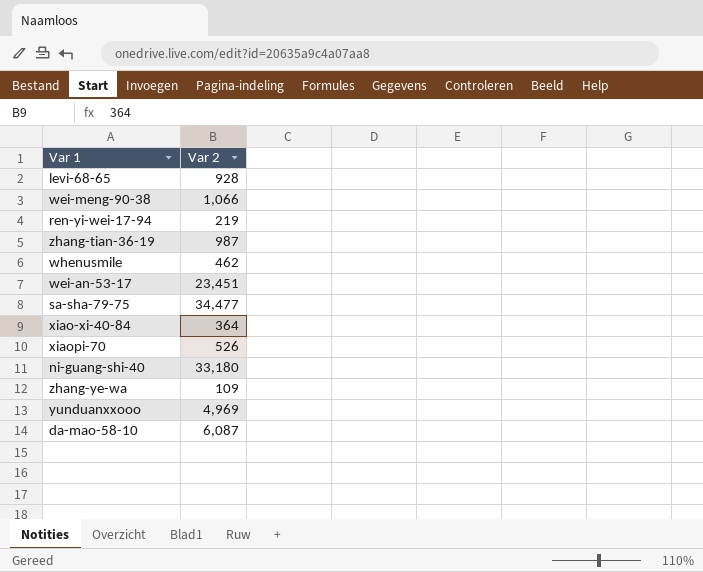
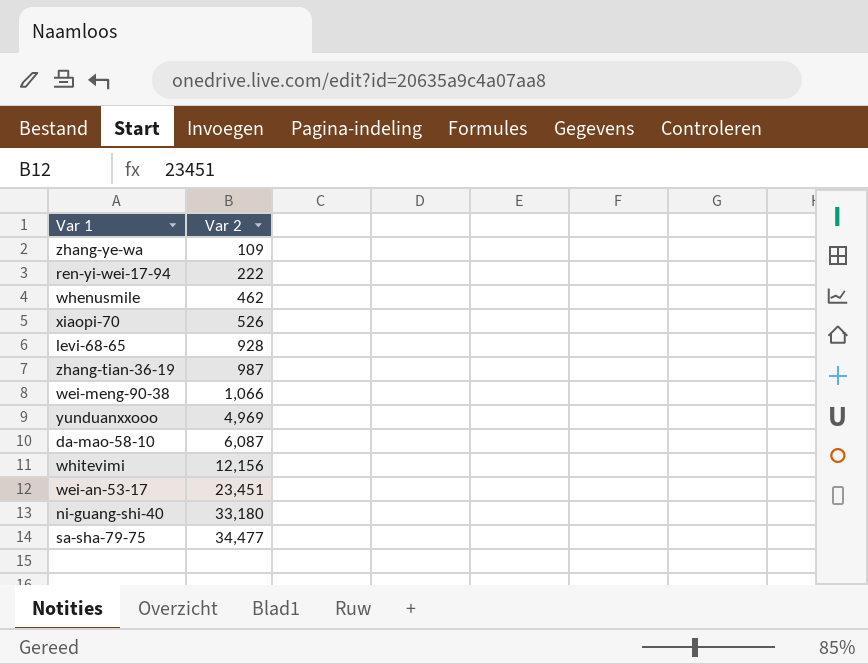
row order: none -> Var 2 ascending
row xiao-xi-40-84: 364 -> none
ren-yi-wei-17-94 | Var 2: 219 -> 222
row whitevimi: none -> 12,156

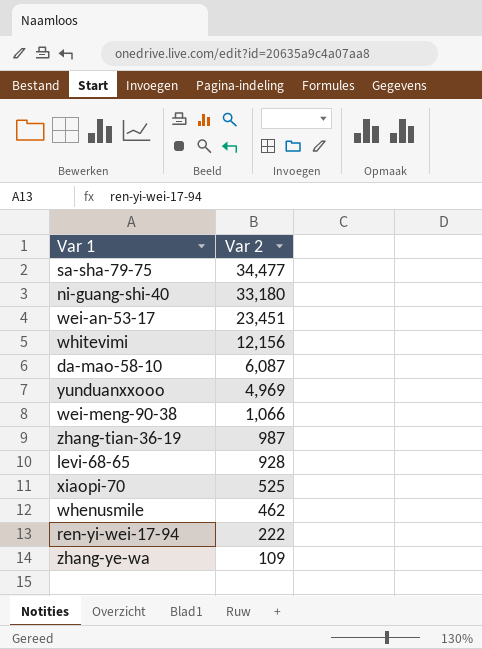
row order: Var 2 ascending -> Var 2 descending
xiaopi-70 | Var 2: 526 -> 525

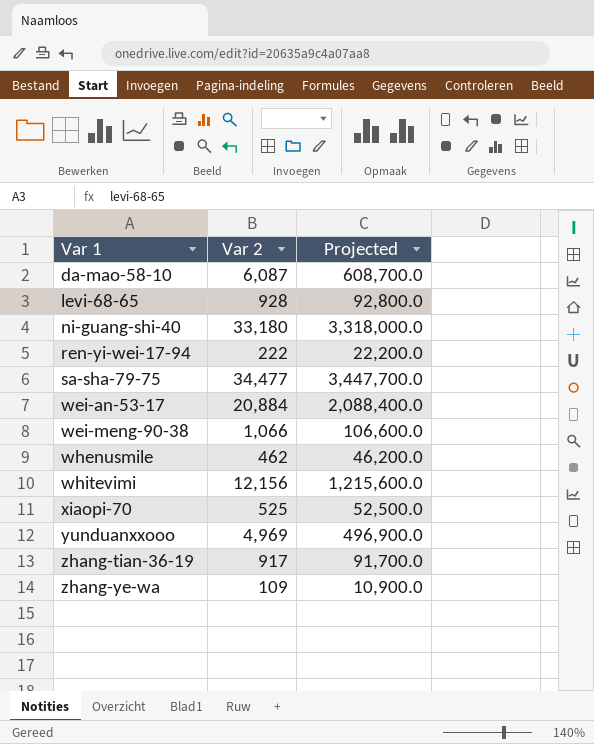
row order: Var 2 descending -> Var 1 ascending
column Projected | formula: none -> [Var 2] * 100
wei-an-53-17 | Var 2: 23,451 -> 20,884
zhang-tian-36-19 | Var 2: 987 -> 917

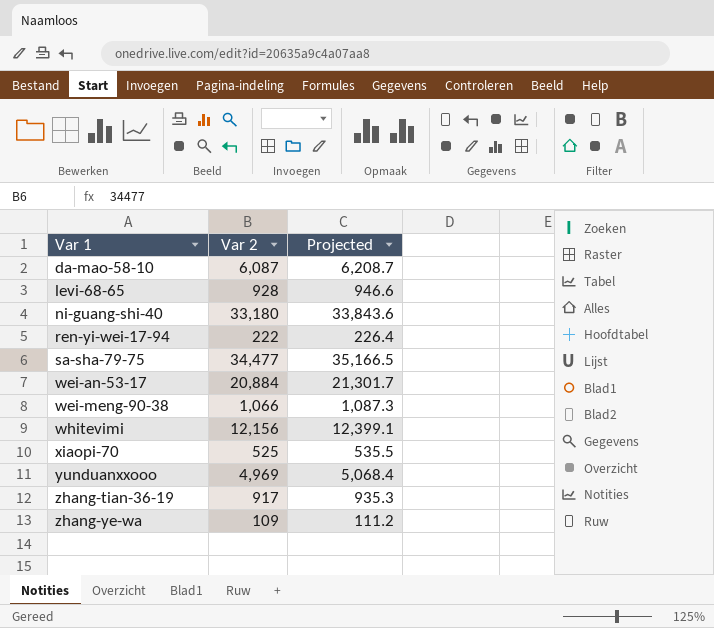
column Projected | formula: [Var 2] * 100 -> [Var 2] * 1.02
row whenusmile: 462 | 46,200.0 -> none

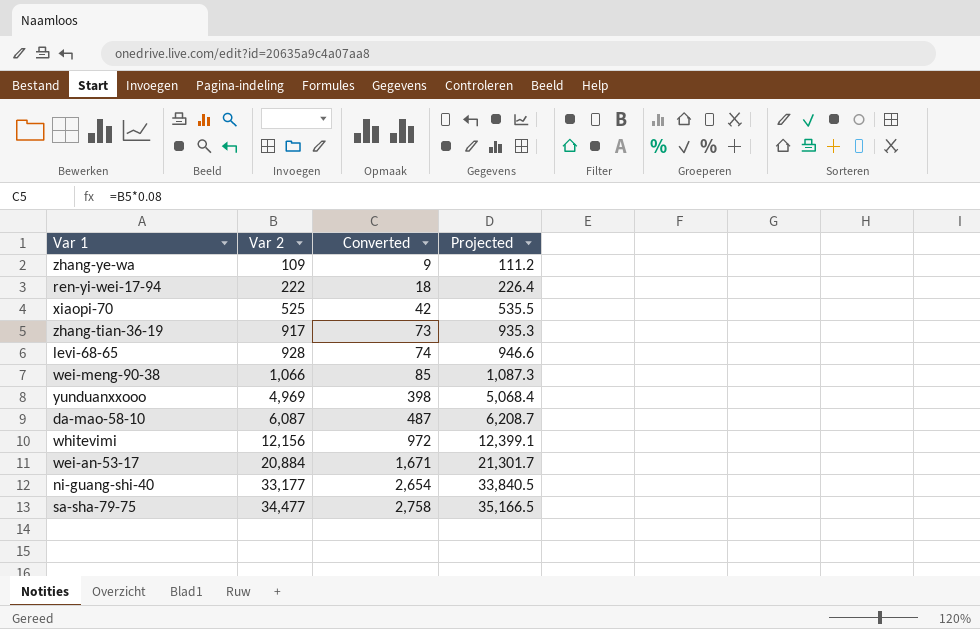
row order: Var 1 ascending -> Var 2 ascending
column Converted | formula: none -> [Var 2] * 0.08
ni-guang-shi-40 | Var 2: 33,180 -> 33,177
ni-guang-shi-40 | Projected: 33,843.6 -> 33,840.5

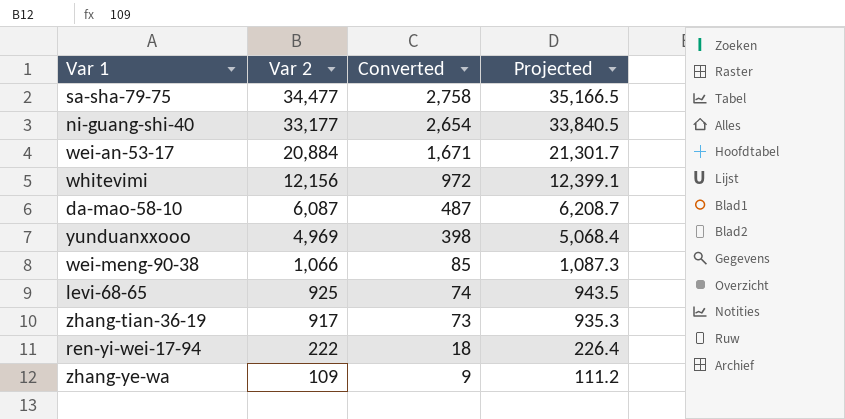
row order: Var 2 ascending -> Var 2 descending
row xiaopi-70: 525 | 42 | 535.5 -> none
levi-68-65 | Var 2: 928 -> 925
levi-68-65 | Projected: 946.6 -> 943.5

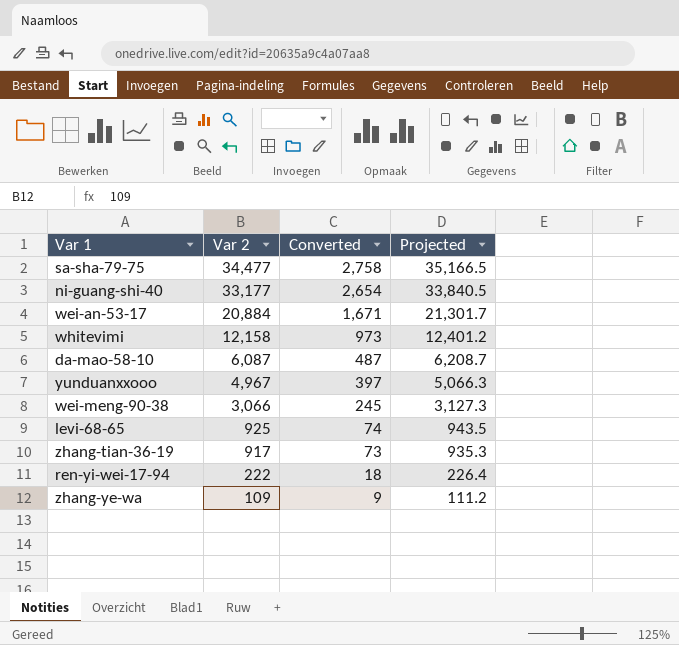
whitevimi | Var 2: 12,156 -> 12,158
whitevimi | Converted: 972 -> 973
whitevimi | Projected: 12,399.1 -> 12,401.2
yunduanxxooo | Var 2: 4,969 -> 4,967
yunduanxxooo | Converted: 398 -> 397
yunduanxxooo | Projected: 5,068.4 -> 5,066.3
wei-meng-90-38 | Var 2: 1,066 -> 3,066
wei-meng-90-38 | Converted: 85 -> 245
wei-meng-90-38 | Projected: 1,087.3 -> 3,127.3

